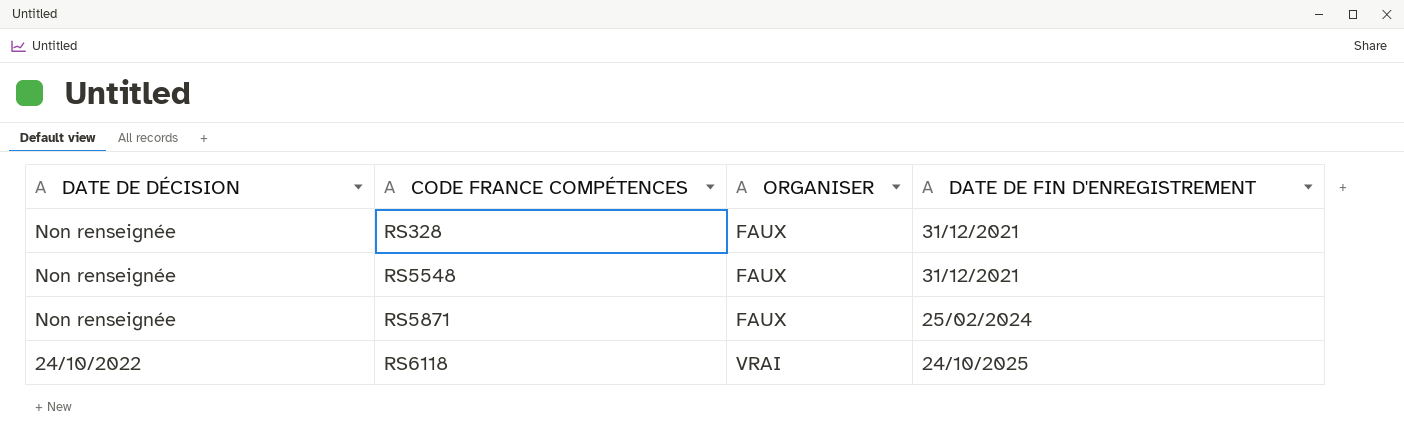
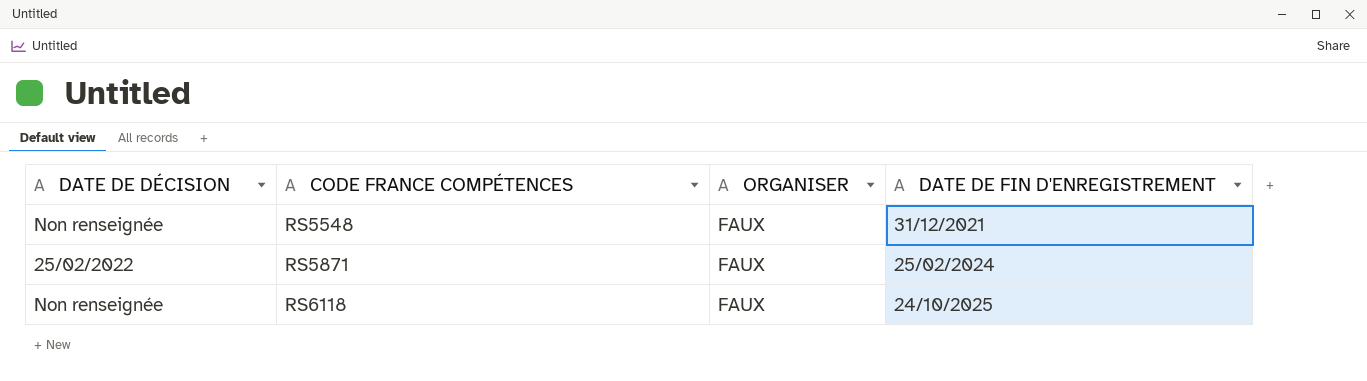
row RS328: Non renseignée | FAUX | 31/12/2021 -> none
RS5871 | DATE DE DÉCISION: Non renseignée -> 25/02/2022
RS6118 | DATE DE DÉCISION: 24/10/2022 -> Non renseignée
RS6118 | ORGANISER: VRAI -> FAUX

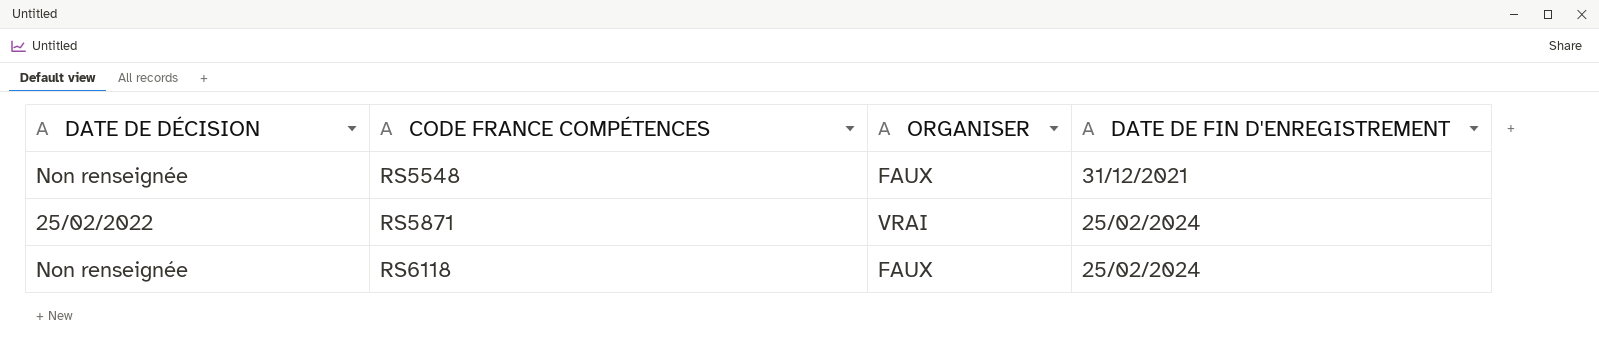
RS5871 | ORGANISER: FAUX -> VRAI
RS6118 | DATE DE FIN D'ENREGISTREMENT: 24/10/2025 -> 25/02/2024

